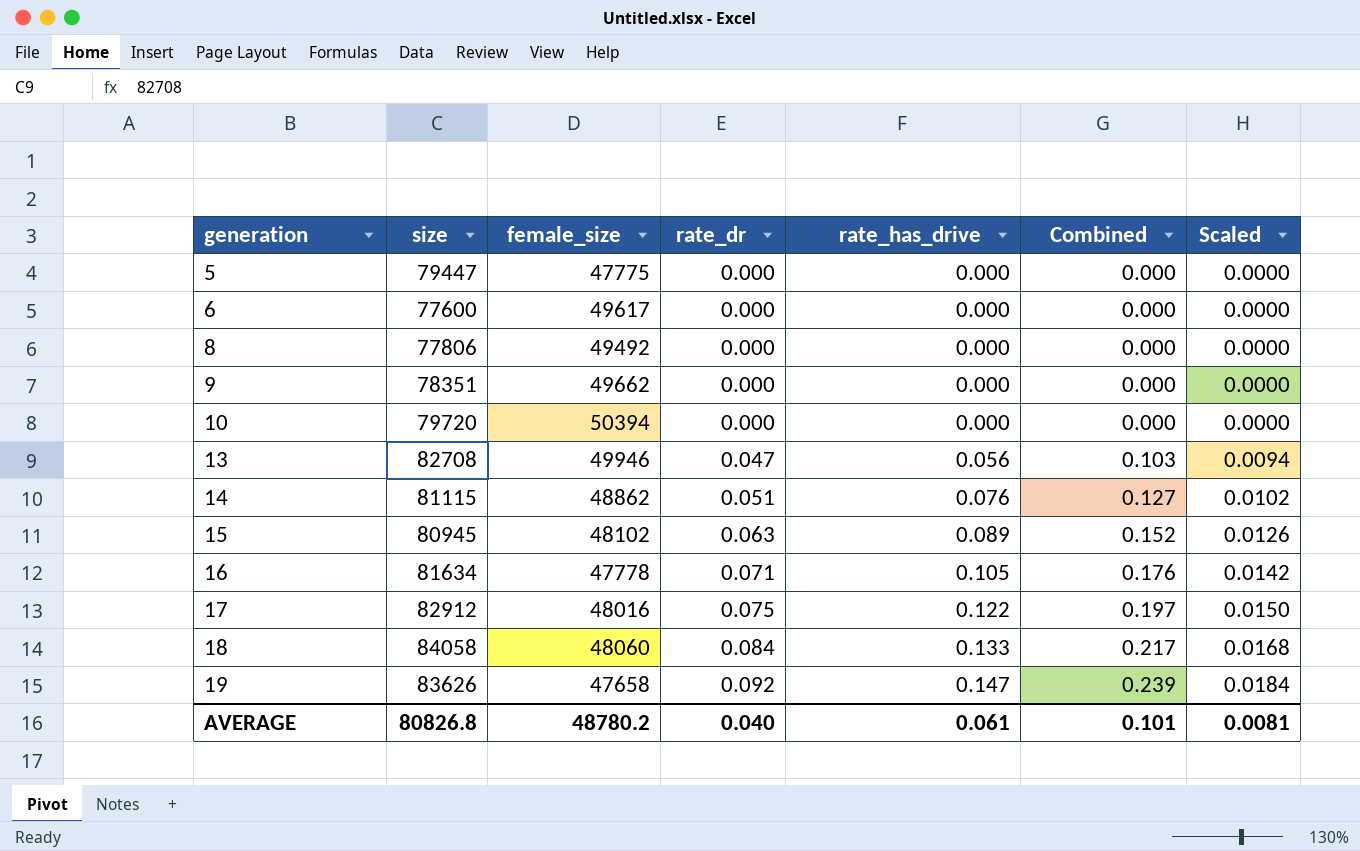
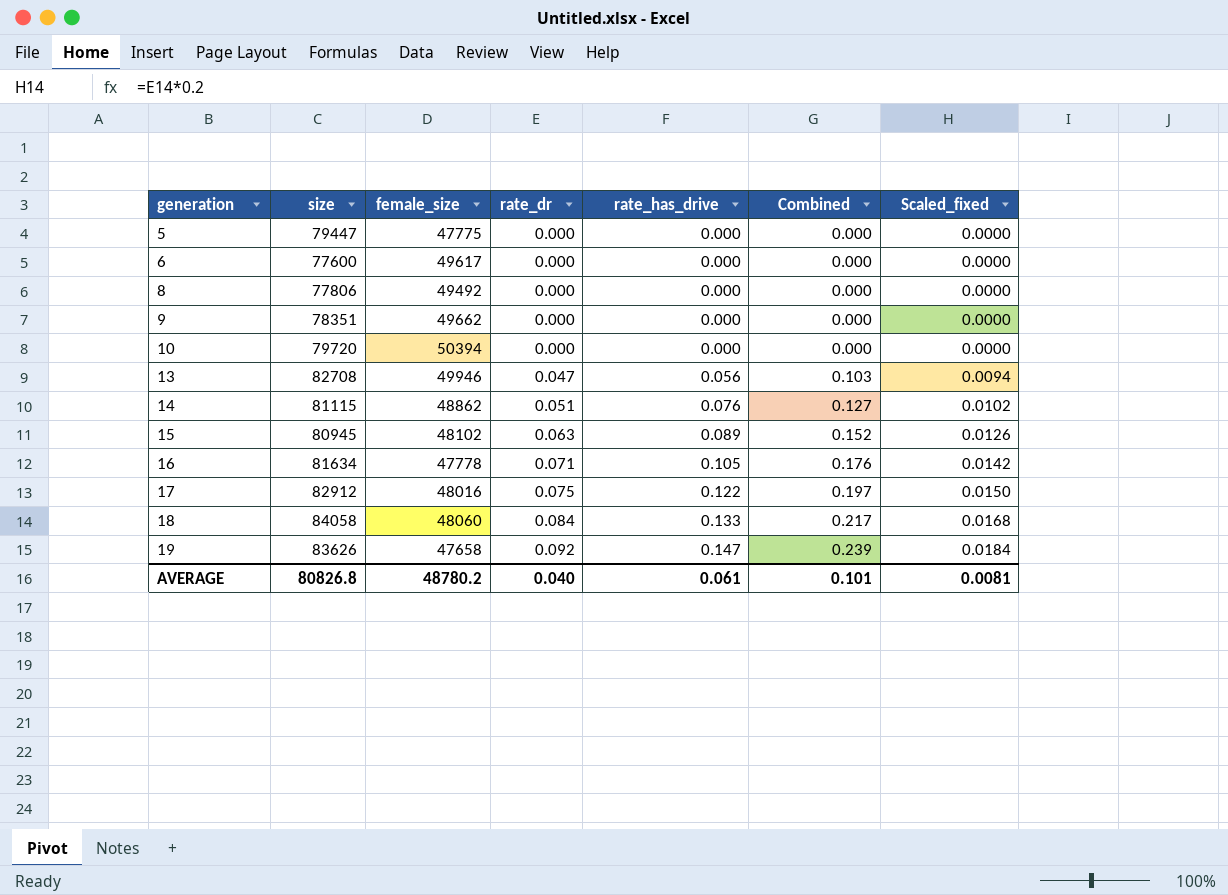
column name: Scaled -> Scaled_fixed

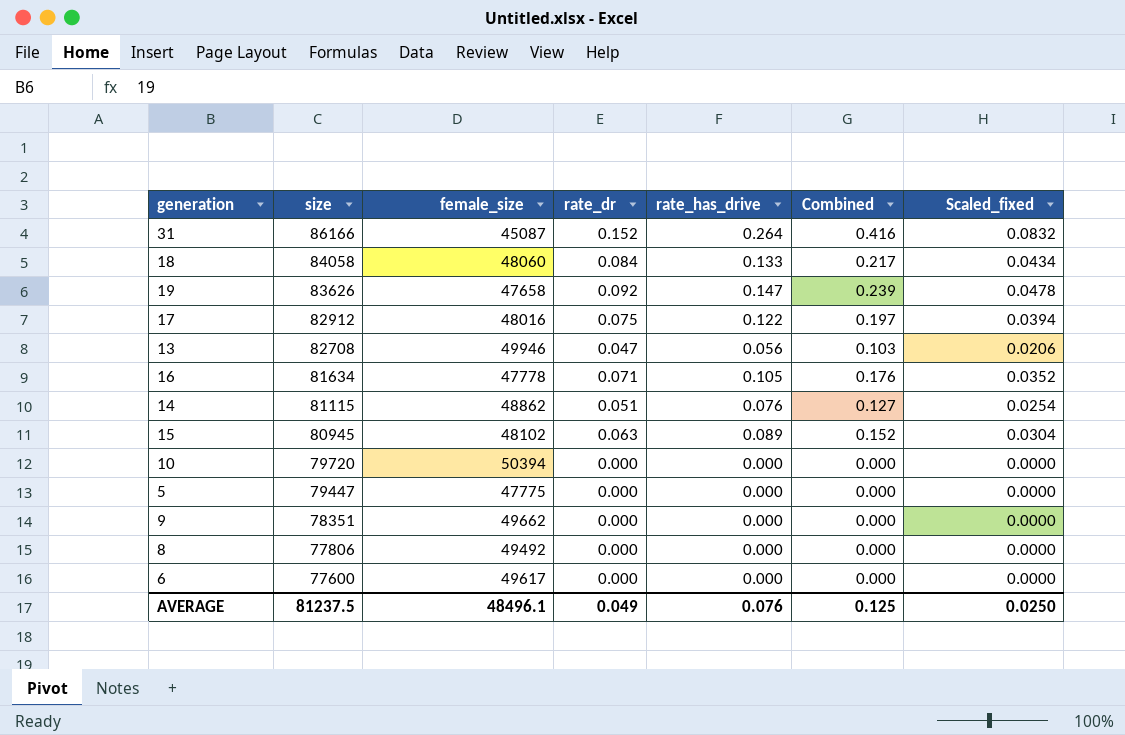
row order: generation ascending -> size descending
column Scaled_fixed | formula: [rate_dr] * 0.2 -> [Combined] * 0.2
row 31: none -> 86166 | 45087 | 0.152 | 0.264 | 0.416 | 0.0832
AVERAGE | size: 80826.8 -> 81237.5
AVERAGE | female_size: 48780.2 -> 48496.1
AVERAGE | rate_dr: 0.040 -> 0.049
AVERAGE | rate_has_drive: 0.061 -> 0.076
AVERAGE | Combined: 0.101 -> 0.125
AVERAGE | Scaled_fixed: 0.0081 -> 0.0250

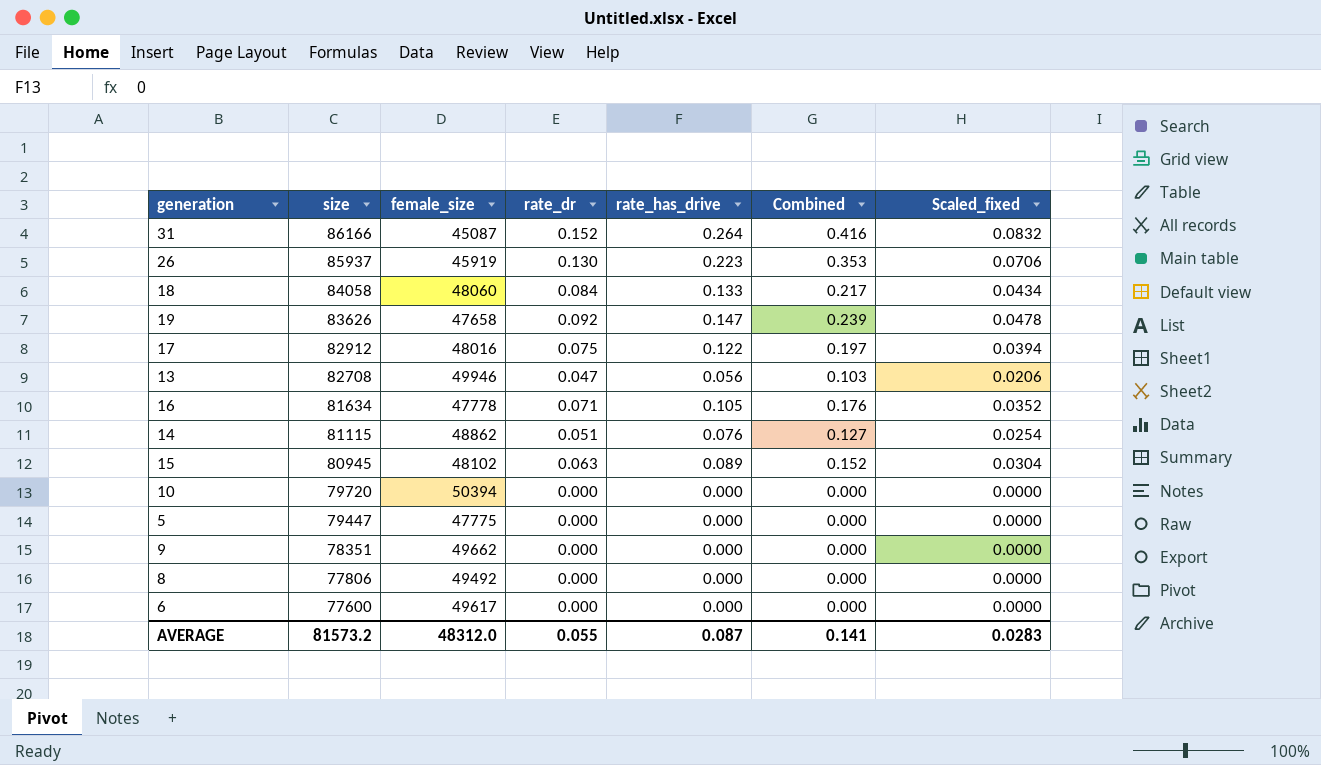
row 26: none -> 85937 | 45919 | 0.130 | 0.223 | 0.353 | 0.0706
AVERAGE | size: 81237.5 -> 81573.2
AVERAGE | female_size: 48496.1 -> 48312.0
AVERAGE | rate_dr: 0.049 -> 0.055
AVERAGE | rate_has_drive: 0.076 -> 0.087
AVERAGE | Combined: 0.125 -> 0.141
AVERAGE | Scaled_fixed: 0.0250 -> 0.0283

